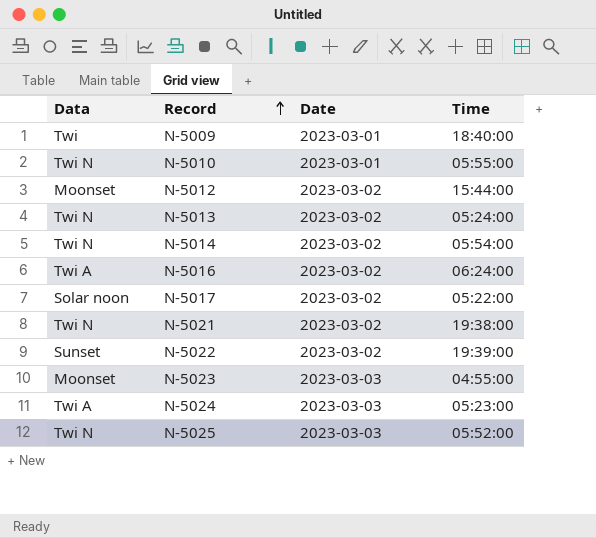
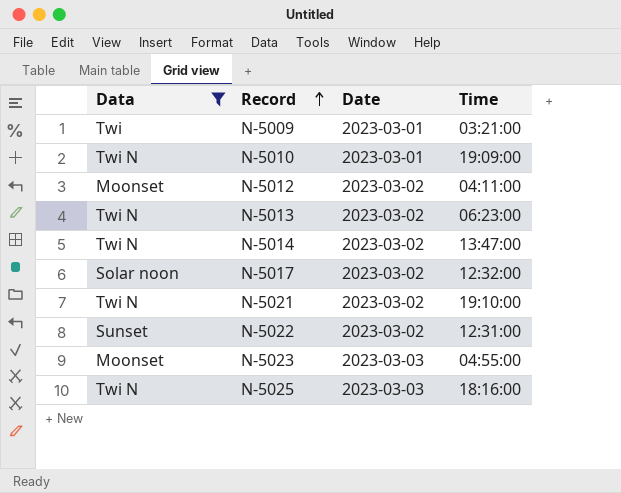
filter: none -> Data != Twi A
N-5009 | Time: 18:40:00 -> 03:21:00
N-5010 | Time: 05:55:00 -> 19:09:00
N-5012 | Time: 15:44:00 -> 04:11:00
N-5013 | Time: 05:24:00 -> 06:23:00
N-5014 | Time: 05:54:00 -> 13:47:00
N-5017 | Time: 05:22:00 -> 12:32:00
N-5021 | Time: 19:38:00 -> 19:10:00
N-5022 | Time: 19:39:00 -> 12:31:00
N-5025 | Time: 05:52:00 -> 18:16:00

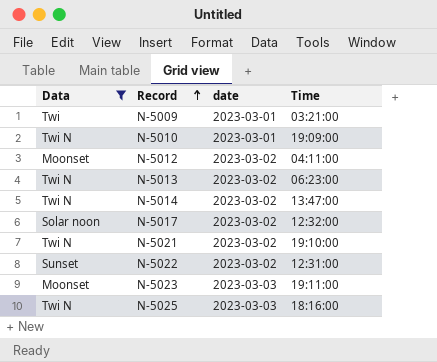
column name: Date -> date
N-5023 | Time: 04:55:00 -> 19:11:00

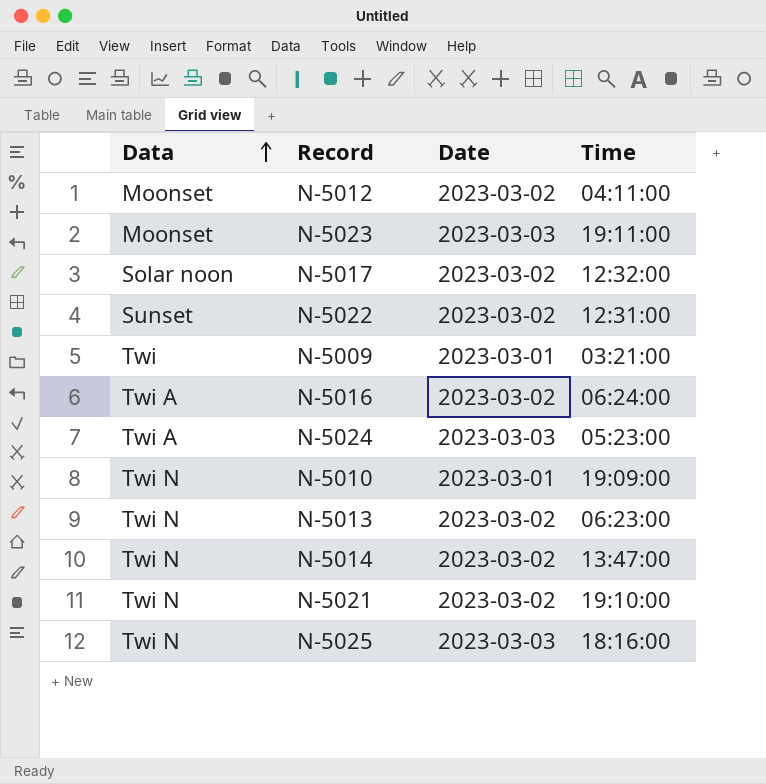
filter: Data != Twi A -> none
row order: Record ascending -> Data ascending
column name: date -> Date

